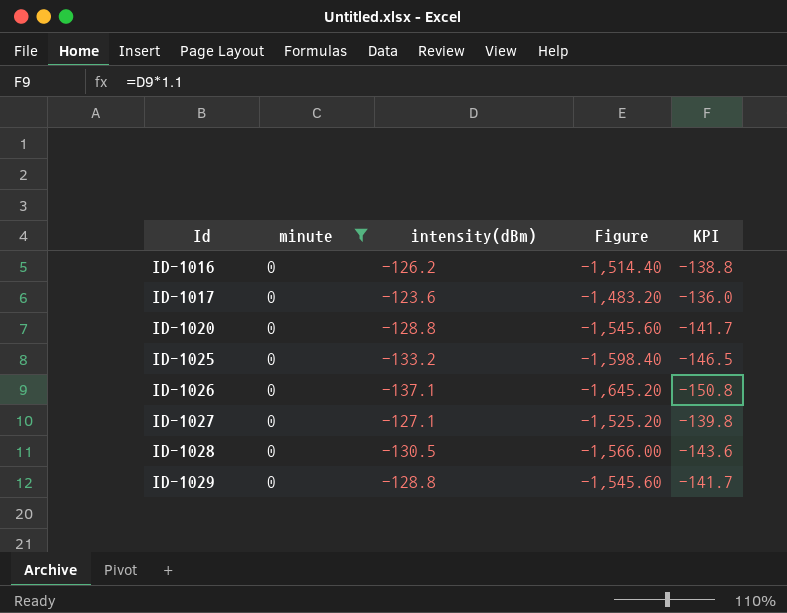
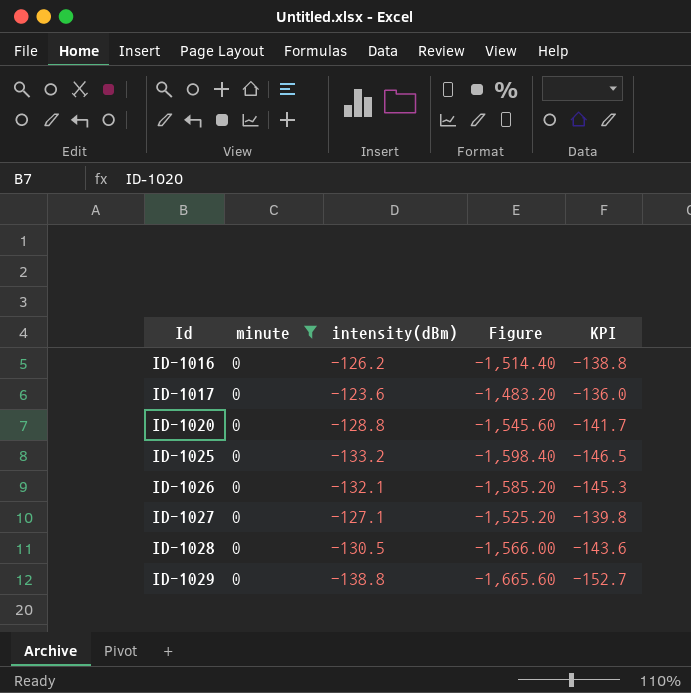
ID-1026 | intensity(dBm): -137.1 -> -132.1
ID-1026 | Figure: -1,645.20 -> -1,585.20
ID-1026 | KPI: -150.8 -> -145.3
ID-1029 | intensity(dBm): -128.8 -> -138.8
ID-1029 | Figure: -1,545.60 -> -1,665.60
ID-1029 | KPI: -141.7 -> -152.7

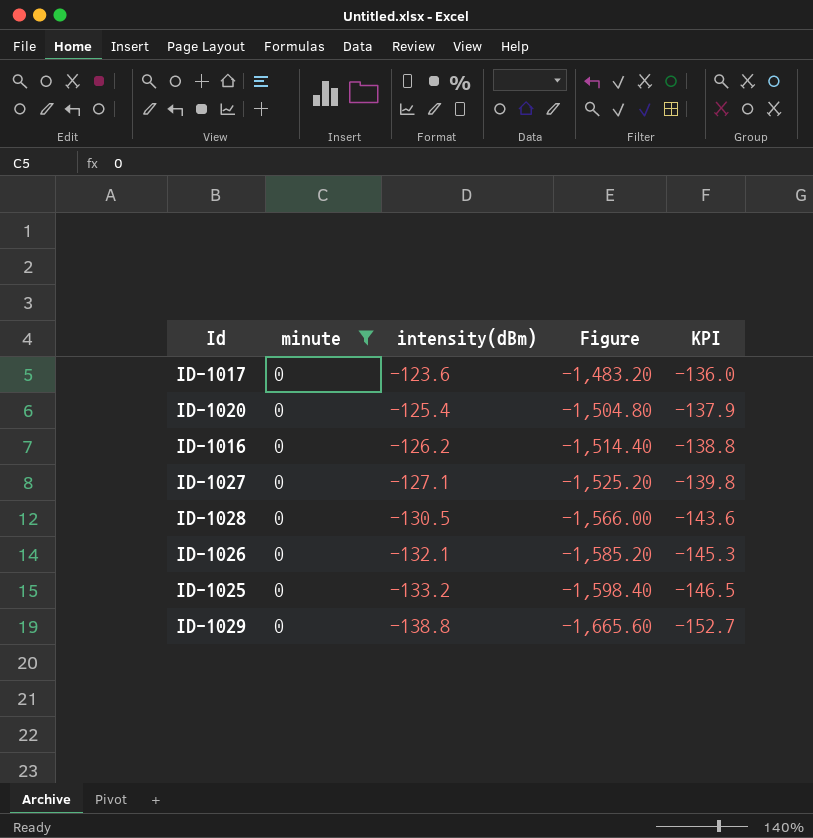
row order: Id ascending -> intensity(dBm) descending
ID-1020 | intensity(dBm): -128.8 -> -125.4
ID-1020 | Figure: -1,545.60 -> -1,504.80
ID-1020 | KPI: -141.7 -> -137.9

